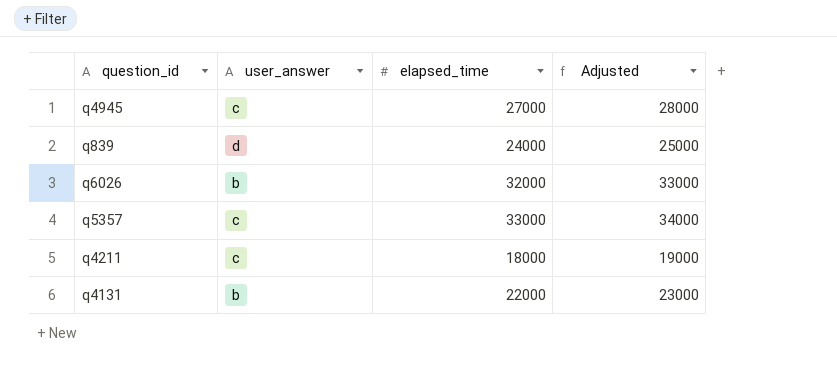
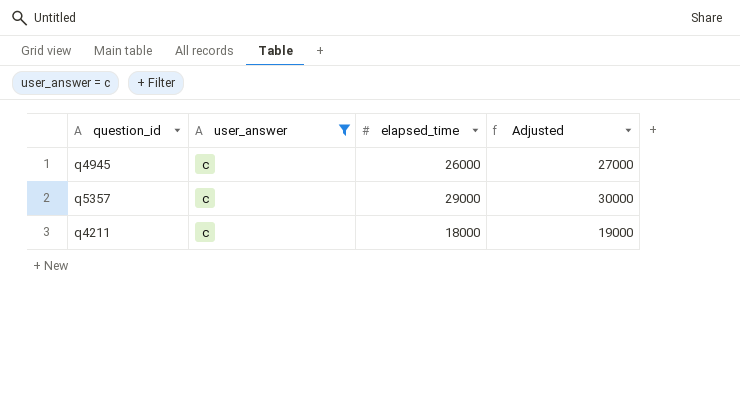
filter: none -> user_answer = c
q4945 | elapsed_time: 27000 -> 26000
q4945 | Adjusted: 28000 -> 27000
q5357 | elapsed_time: 33000 -> 29000
q5357 | Adjusted: 34000 -> 30000

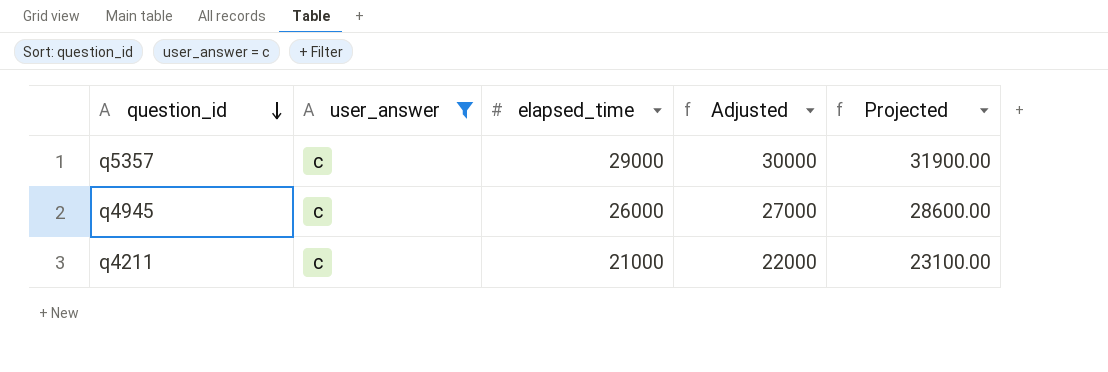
row order: none -> question_id descending
column Projected | formula: none -> [elapsed_time] * 1.1
q4211 | elapsed_time: 18000 -> 21000
q4211 | Adjusted: 19000 -> 22000

